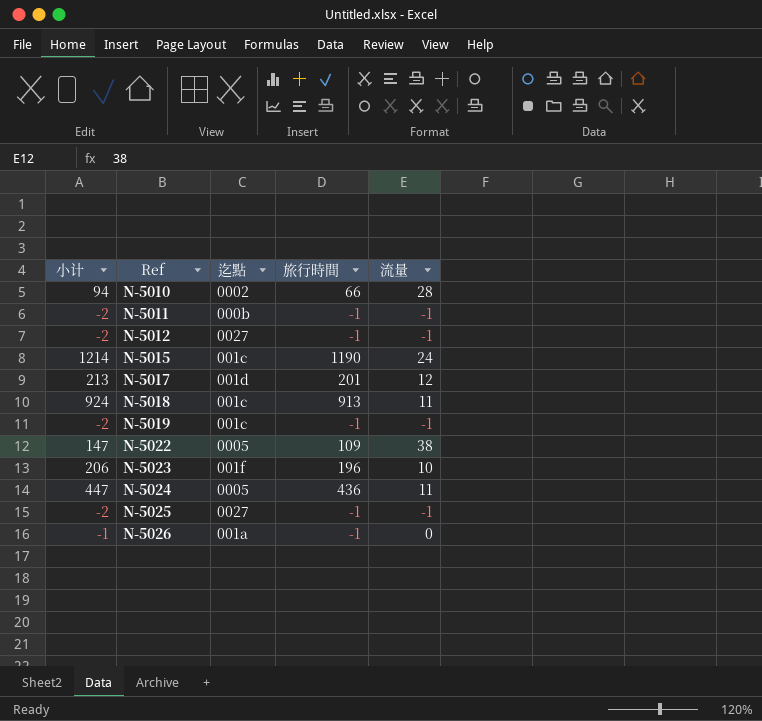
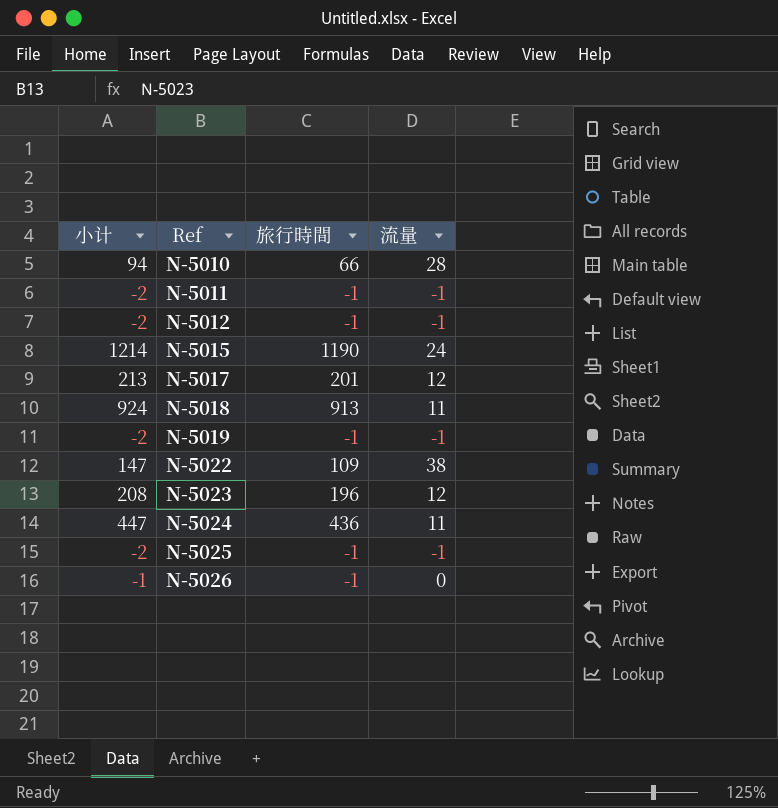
column 迄點 | position: 3 -> none
N-5023 | 小计: 206 -> 208
N-5023 | 流量: 10 -> 12

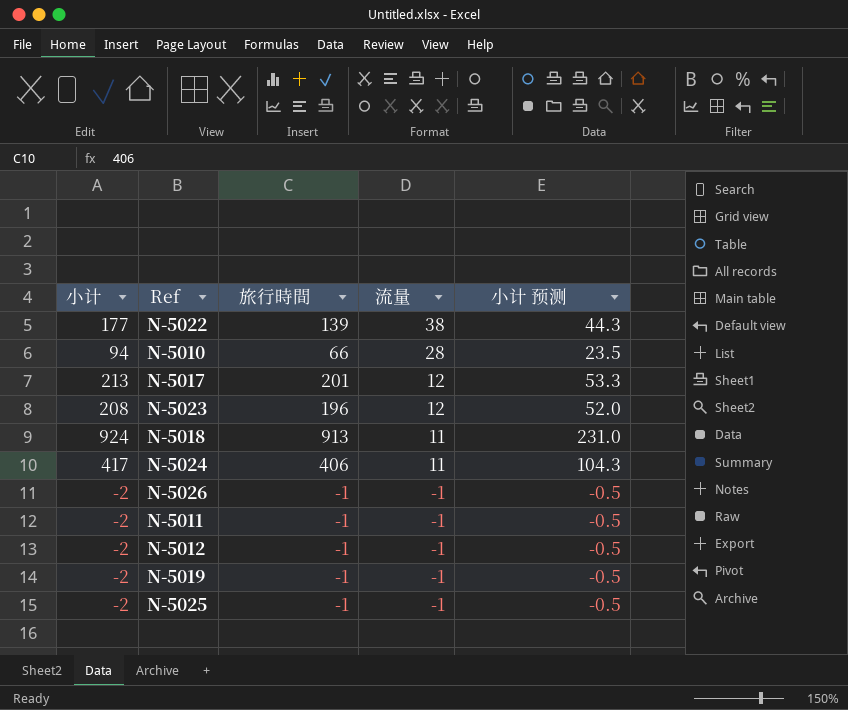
row order: Ref ascending -> 流量 descending
column 小计 预测 | formula: none -> [小计] * 0.25
row N-5015: 1214 | 1190 | 24 -> none
N-5022 | 小计: 147 -> 177
N-5022 | 旅行時間: 109 -> 139
N-5024 | 小计: 447 -> 417
N-5024 | 旅行時間: 436 -> 406
N-5026 | 小计: -1 -> -2
N-5026 | 流量: 0 -> -1

